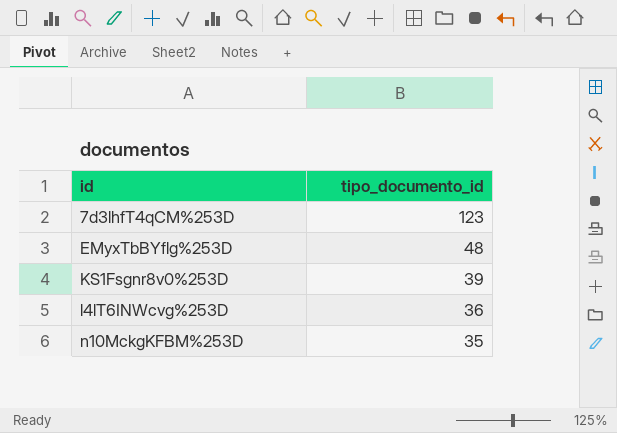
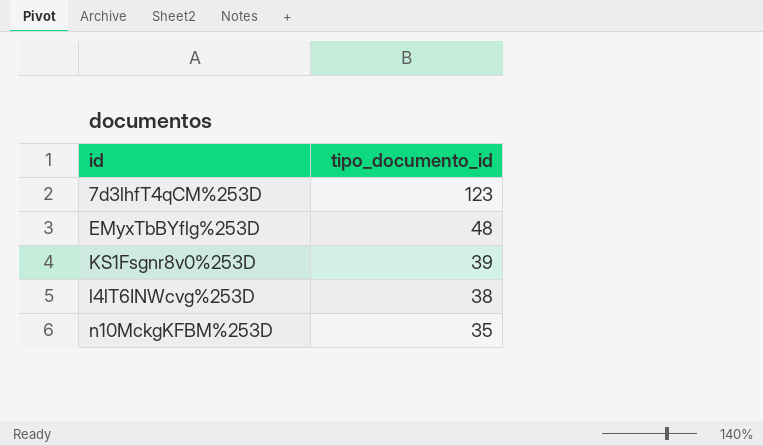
l4lT6INWcvg%253D | tipo_documento_id: 36 -> 38

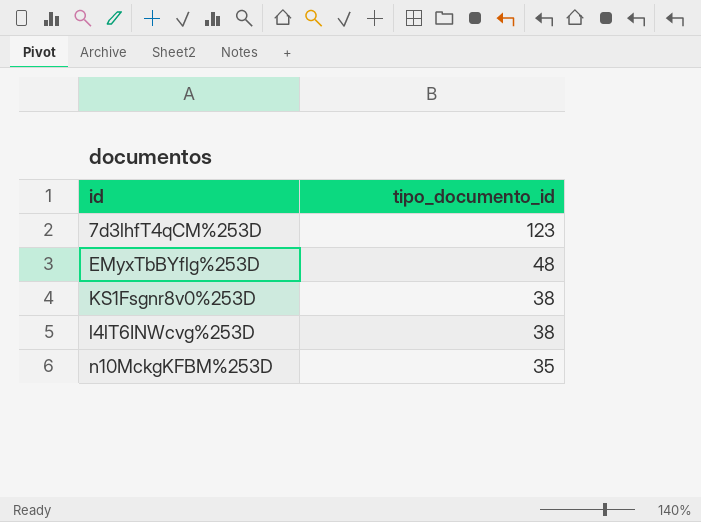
KS1Fsgnr8v0%253D | tipo_documento_id: 39 -> 38

